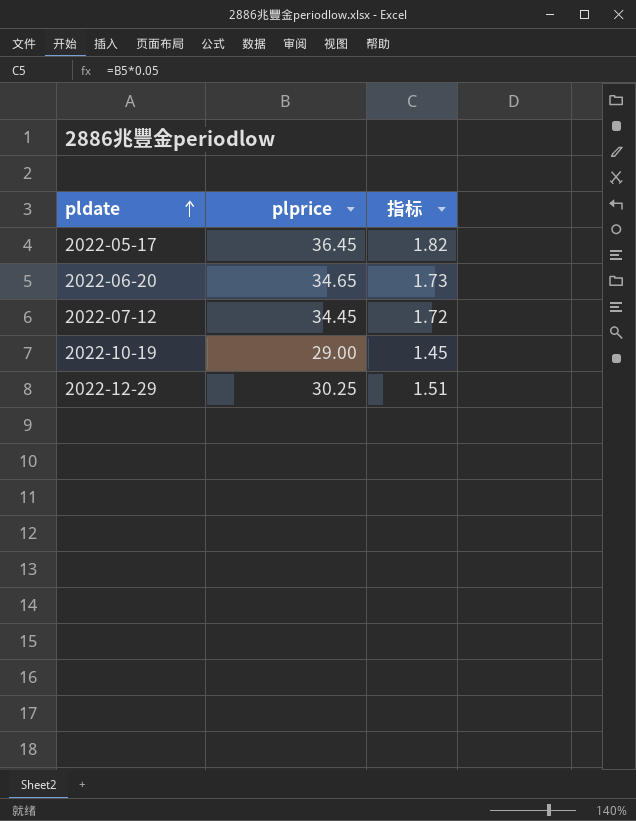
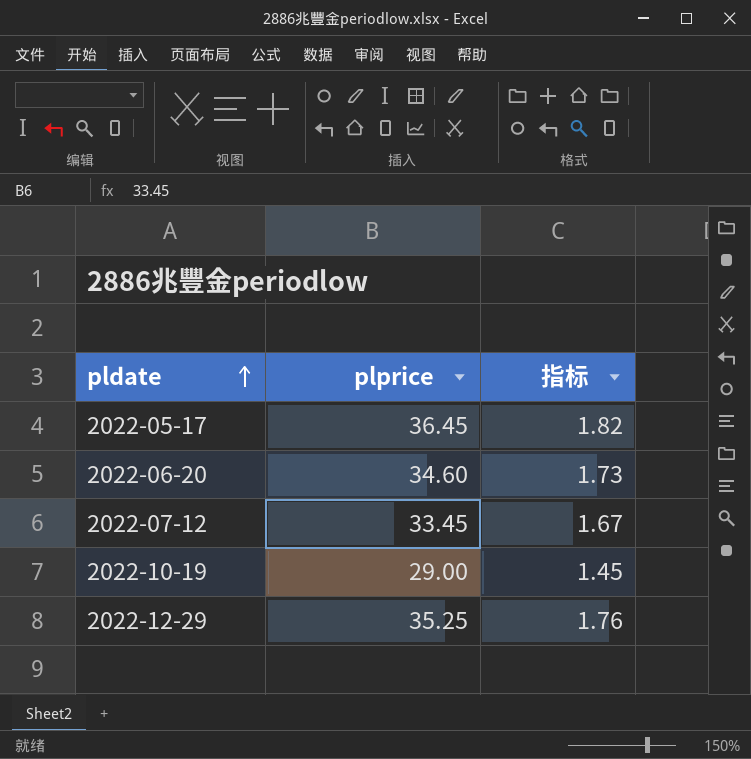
2022-06-20 | plprice: 34.65 -> 34.60
2022-07-12 | plprice: 34.45 -> 33.45
2022-07-12 | 指标: 1.72 -> 1.67
2022-12-29 | plprice: 30.25 -> 35.25
2022-12-29 | 指标: 1.51 -> 1.76

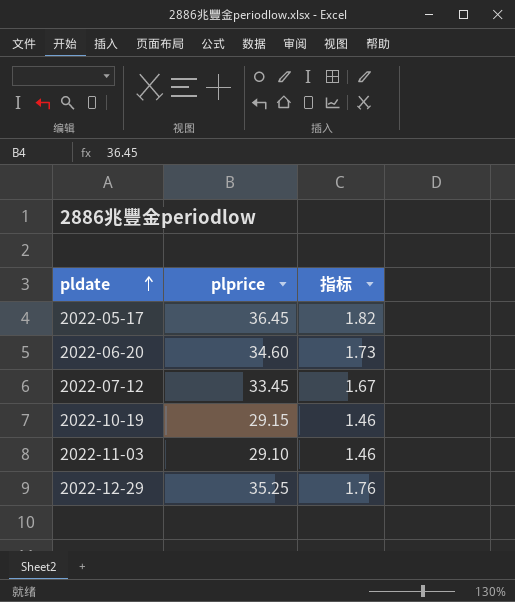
2022-10-19 | plprice: 29.00 -> 29.15
2022-10-19 | 指标: 1.45 -> 1.46
row 2022-11-03: none -> 29.10 | 1.46

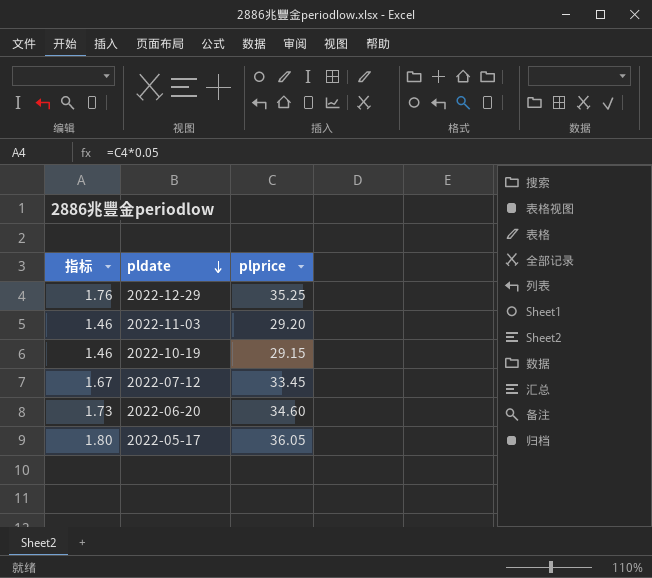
row order: pldate ascending -> pldate descending
column 指标 | position: 3 -> 1
2022-11-03 | plprice: 29.10 -> 29.20
2022-05-17 | 指标: 1.82 -> 1.80
2022-05-17 | plprice: 36.45 -> 36.05

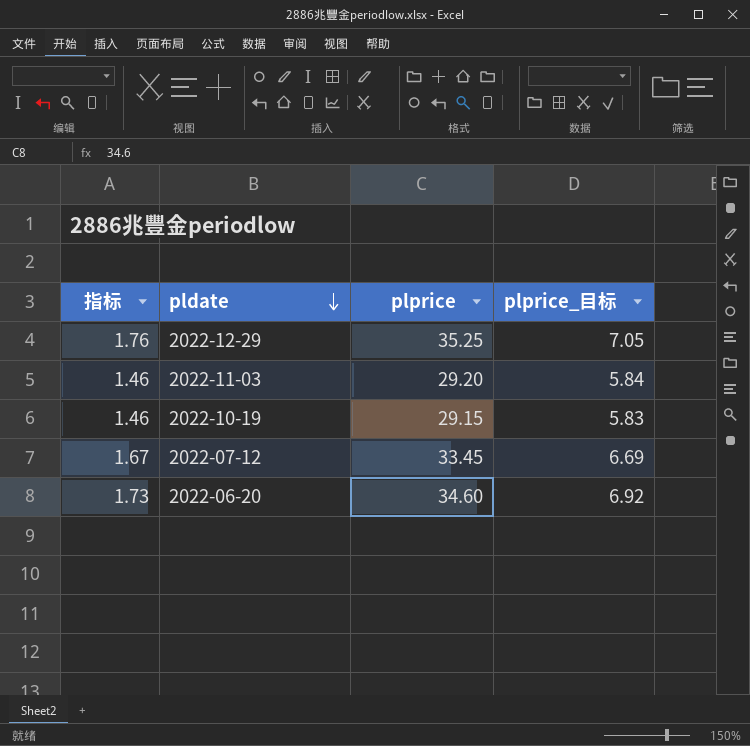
column plprice_目标 | formula: none -> [plprice] * 0.2
row 2022-05-17: 1.80 | 36.05 -> none

